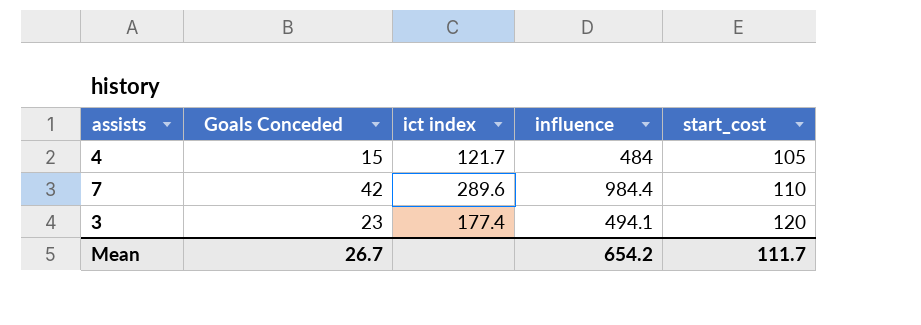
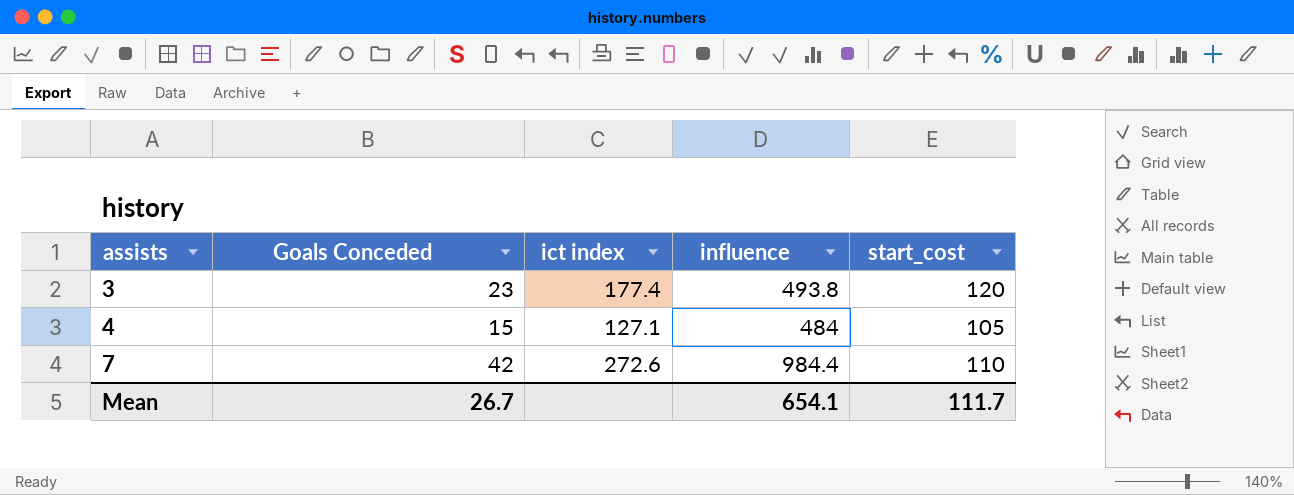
row order: start_cost ascending -> assists ascending
3 | influence: 494.1 -> 493.8
4 | ict index: 121.7 -> 127.1
7 | ict index: 289.6 -> 272.6
Mean | influence: 654.2 -> 654.1

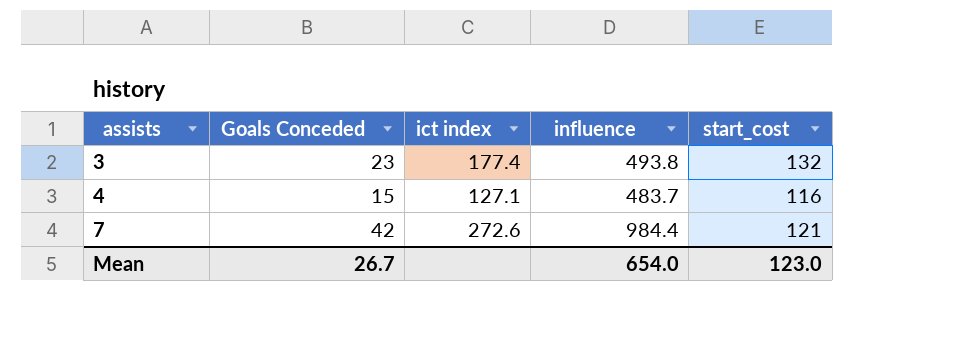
3 | start_cost: 120 -> 132
4 | influence: 484 -> 483.7
4 | start_cost: 105 -> 116
7 | start_cost: 110 -> 121
Mean | influence: 654.1 -> 654.0
Mean | start_cost: 111.7 -> 123.0

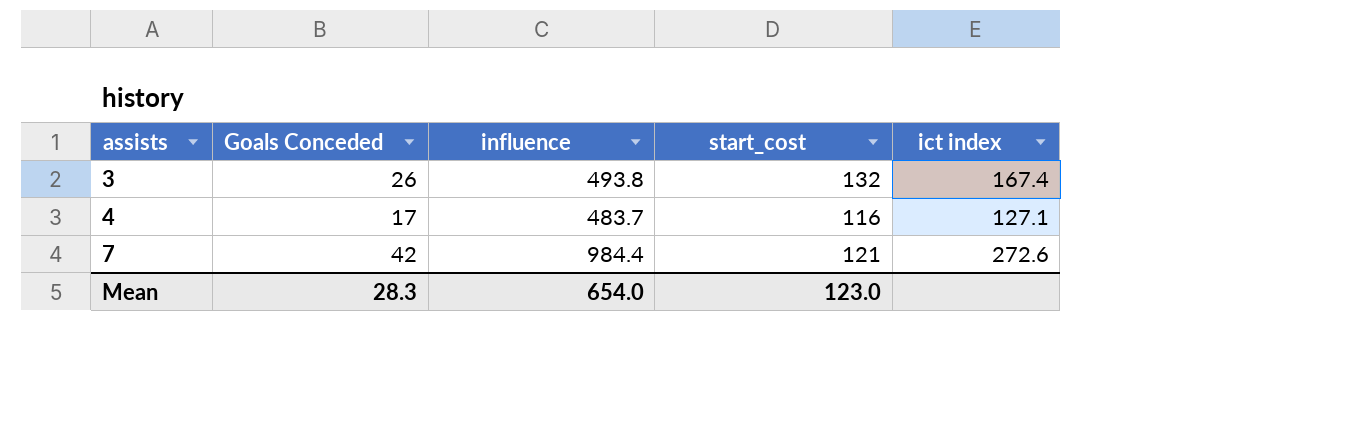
column ict index | position: 3 -> 5
3 | Goals Conceded: 23 -> 26
3 | ict index: 177.4 -> 167.4
4 | Goals Conceded: 15 -> 17
Mean | Goals Conceded: 26.7 -> 28.3

